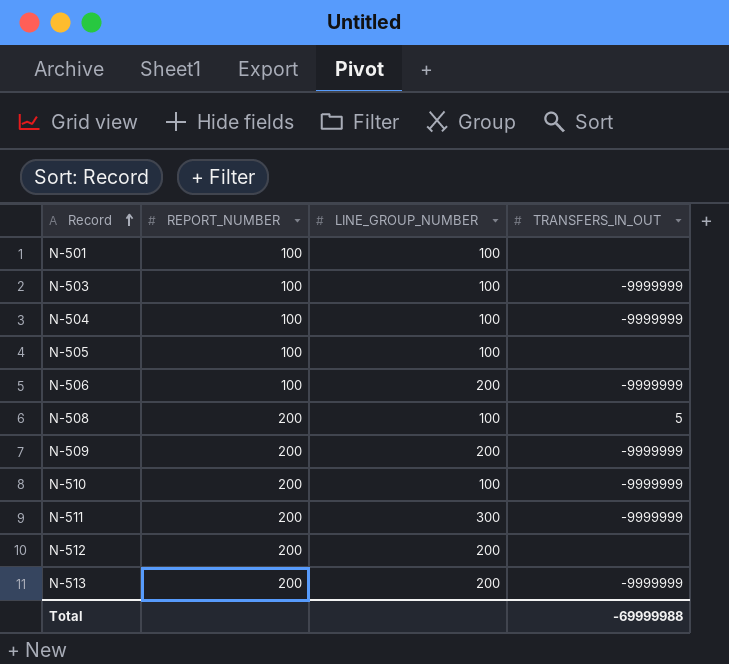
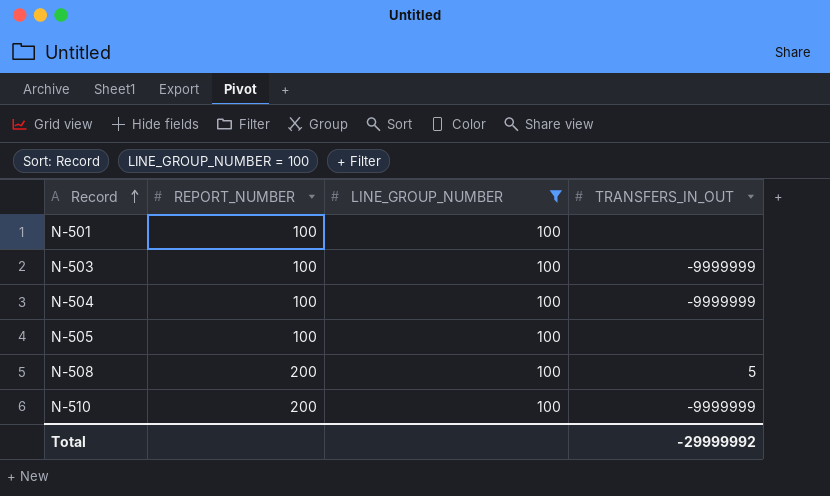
filter: none -> LINE_GROUP_NUMBER = 100
Total | TRANSFERS_IN_OUT: -69999988 -> -29999992

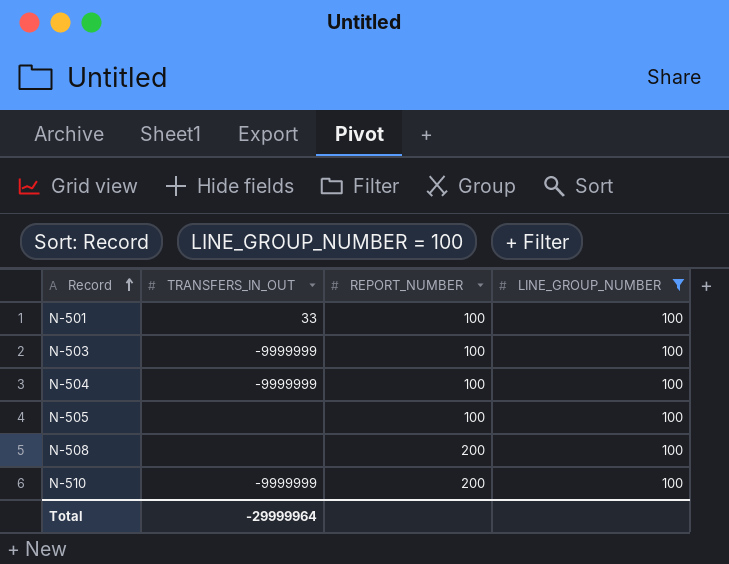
column TRANSFERS_IN_OUT | position: 4 -> 2
N-501 | TRANSFERS_IN_OUT: none -> 33
N-508 | TRANSFERS_IN_OUT: 5 -> none
Total | TRANSFERS_IN_OUT: -29999992 -> -29999964

